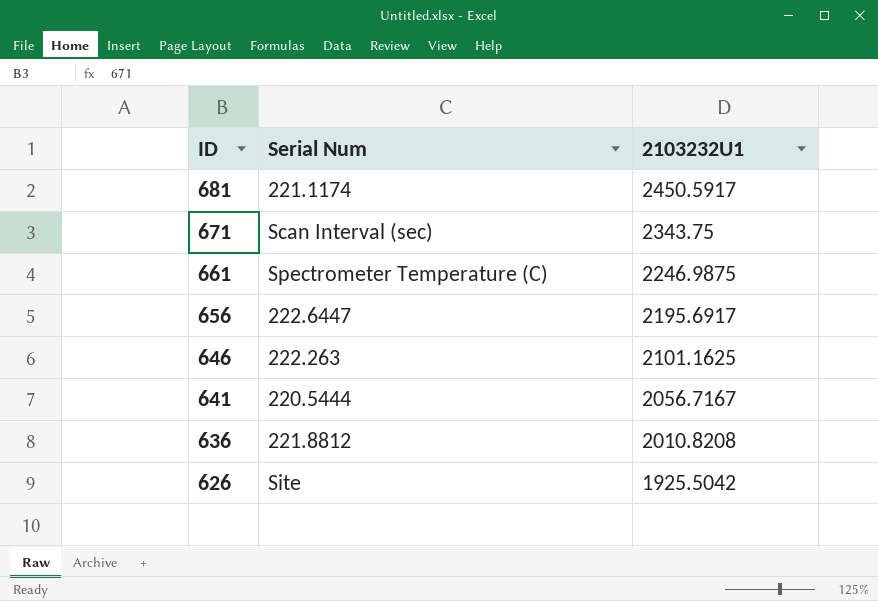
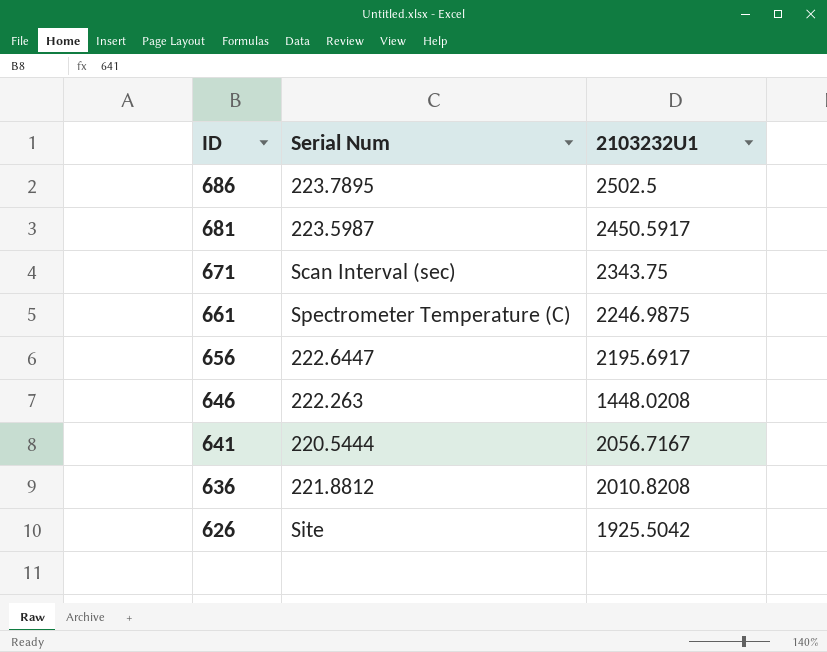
row 686: none -> 223.7895 | 2502.5
681 | Serial Num: 221.1174 -> 223.5987
646 | 2103232U1: 2101.1625 -> 1448.0208

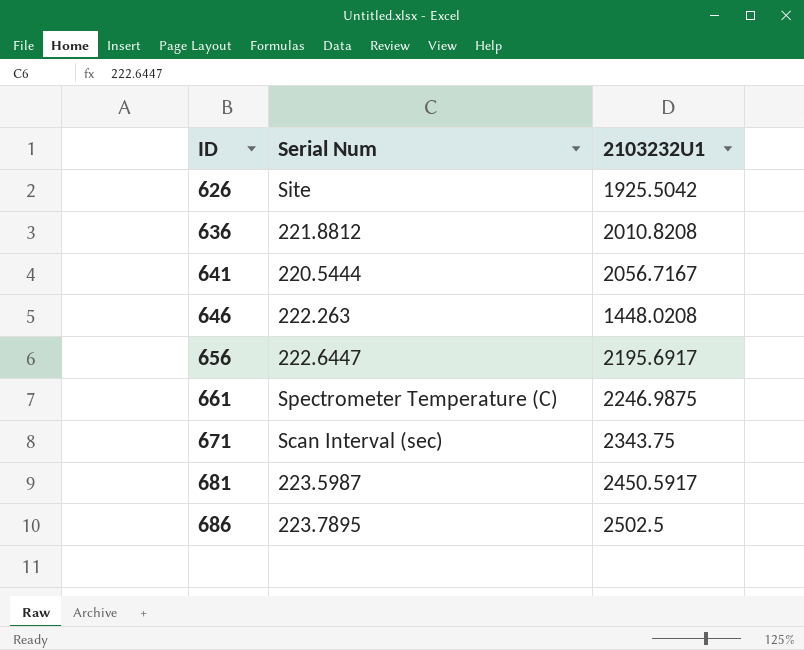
row order: ID descending -> ID ascending

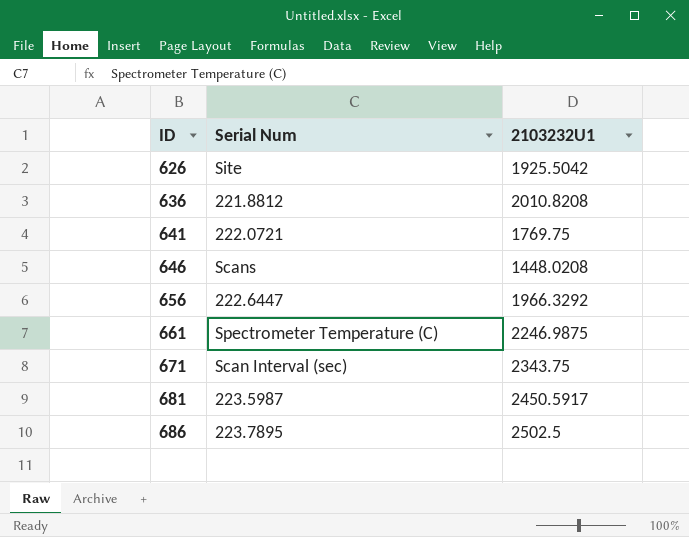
641 | Serial Num: 220.5444 -> 222.0721
641 | 2103232U1: 2056.7167 -> 1769.75
646 | Serial Num: 222.263 -> Scans
656 | 2103232U1: 2195.6917 -> 1966.3292

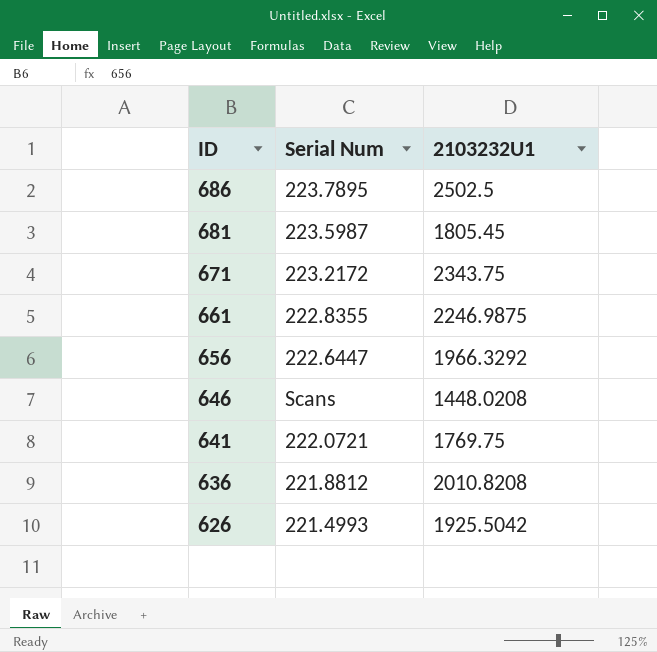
row order: ID ascending -> ID descending
681 | 2103232U1: 2450.5917 -> 1805.45
671 | Serial Num: Scan Interval (sec) -> 223.2172
661 | Serial Num: Spectrometer Temperature (C) -> 222.8355
626 | Serial Num: Site -> 221.4993

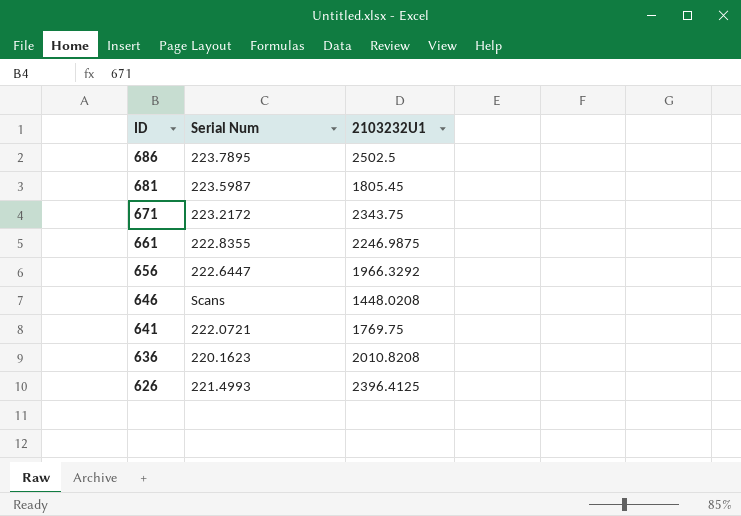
636 | Serial Num: 221.8812 -> 220.1623
626 | 2103232U1: 1925.5042 -> 2396.4125

